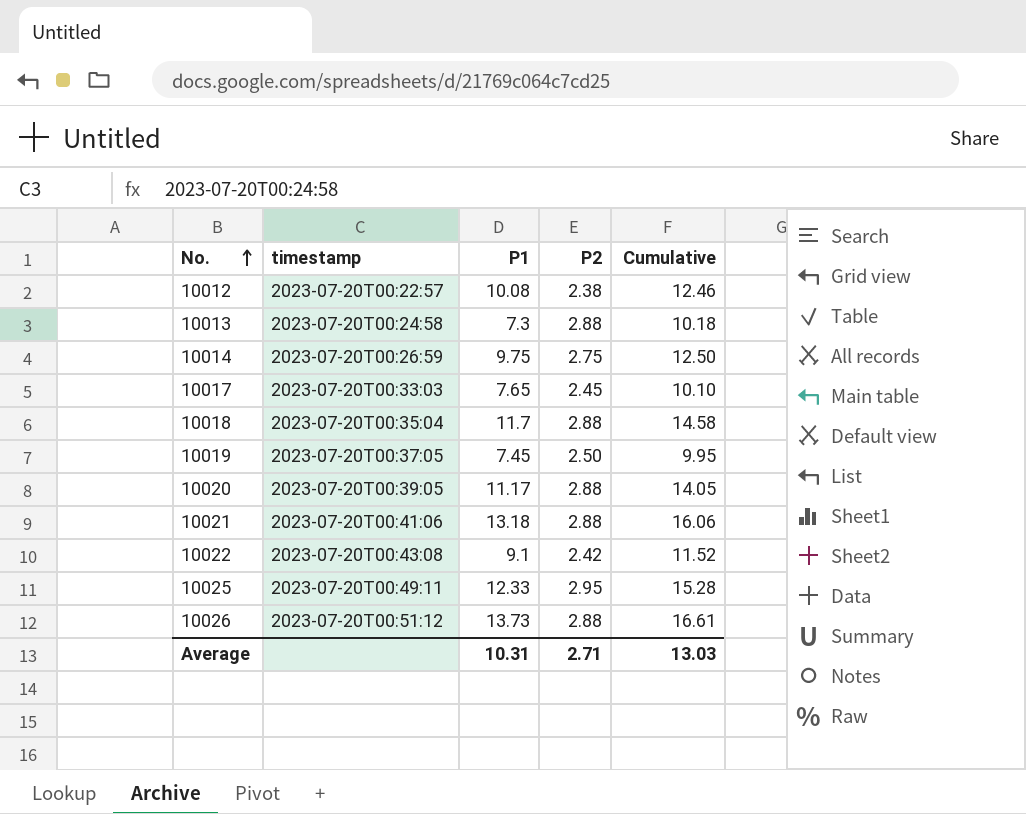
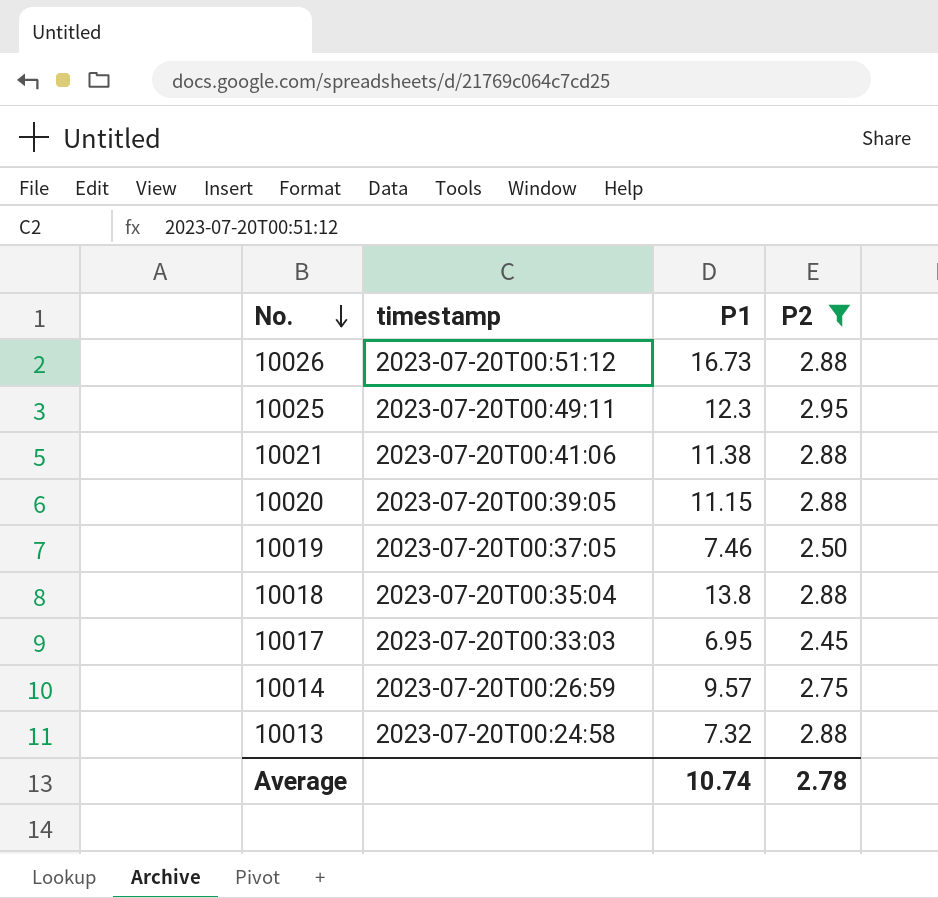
filter: none -> P2 >= 2.45
row order: No. ascending -> No. descending
column Cumulative | formula: [P1] + [P2] -> none
10026 | P1: 13.73 -> 16.73
10025 | P1: 12.33 -> 12.3
10021 | P1: 13.18 -> 11.38
10020 | P1: 11.17 -> 11.15
10019 | P1: 7.45 -> 7.46
10018 | P1: 11.7 -> 13.8
10017 | P1: 7.65 -> 6.95
10014 | P1: 9.75 -> 9.57
10013 | P1: 7.3 -> 7.32
Average | P1: 10.31 -> 10.74
Average | P2: 2.71 -> 2.78

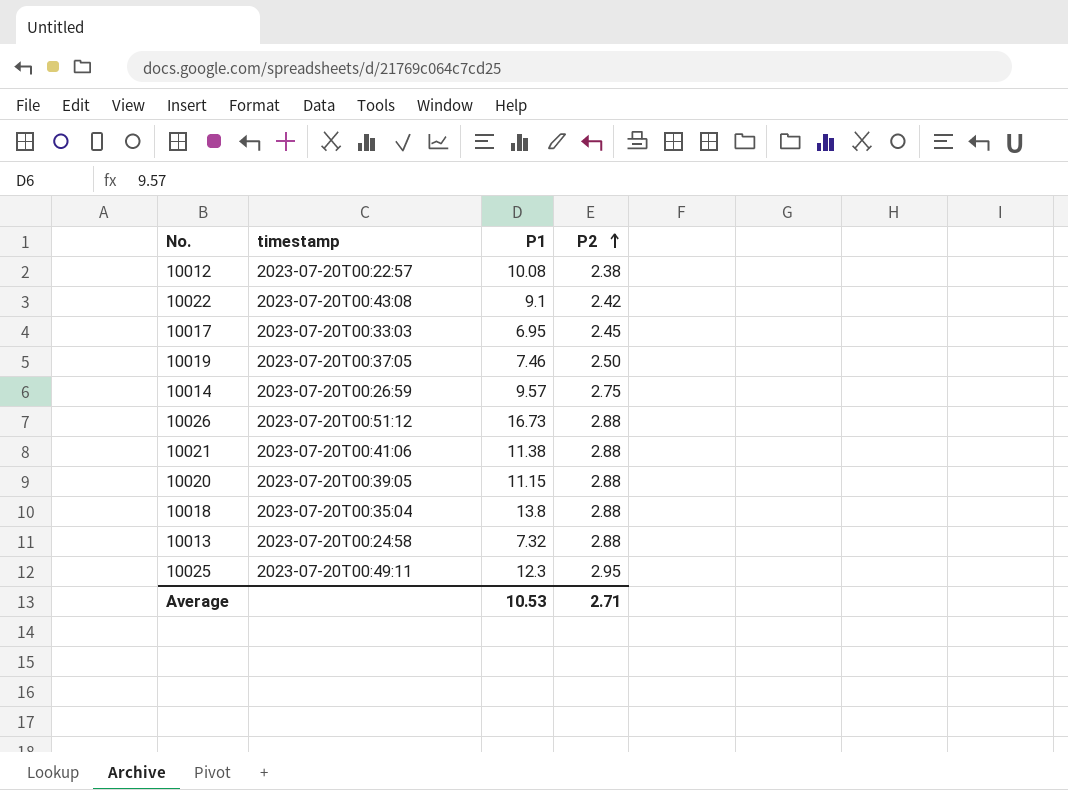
filter: P2 >= 2.45 -> none
row order: No. descending -> P2 ascending
Average | P1: 10.74 -> 10.53
Average | P2: 2.78 -> 2.71

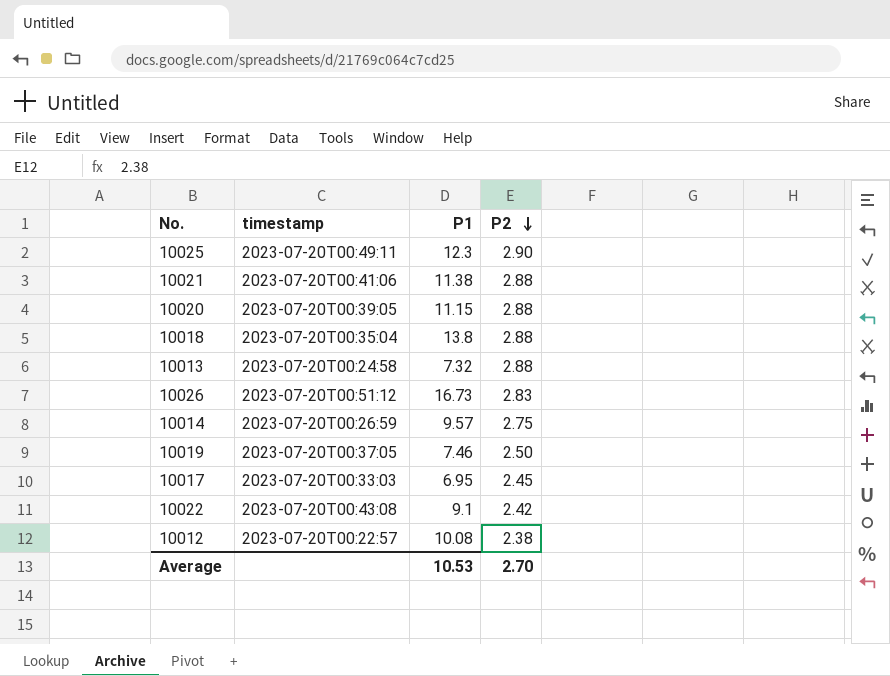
row order: P2 ascending -> P2 descending
10025 | P2: 2.95 -> 2.90
10026 | P2: 2.88 -> 2.83
Average | P2: 2.71 -> 2.70

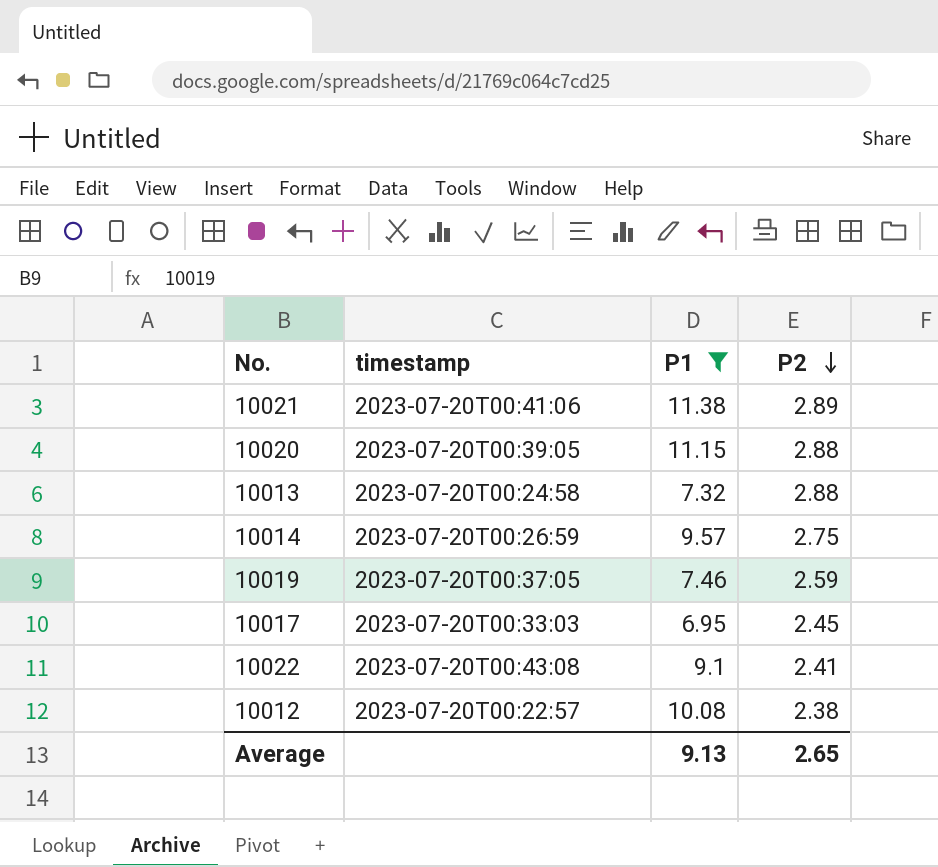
filter: none -> P1 <= 11.38
10021 | P2: 2.88 -> 2.89
10019 | P2: 2.50 -> 2.59
10022 | P2: 2.42 -> 2.41
Average | P1: 10.53 -> 9.13
Average | P2: 2.70 -> 2.65

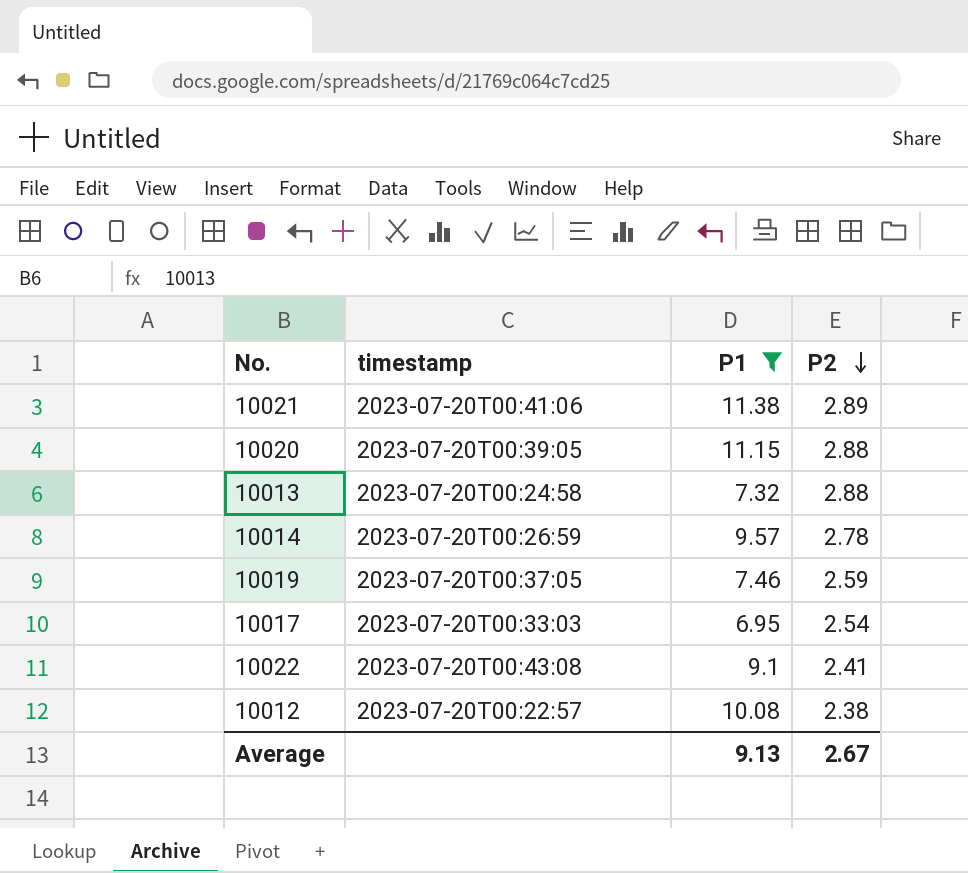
10014 | P2: 2.75 -> 2.78
10017 | P2: 2.45 -> 2.54
Average | P2: 2.65 -> 2.67

